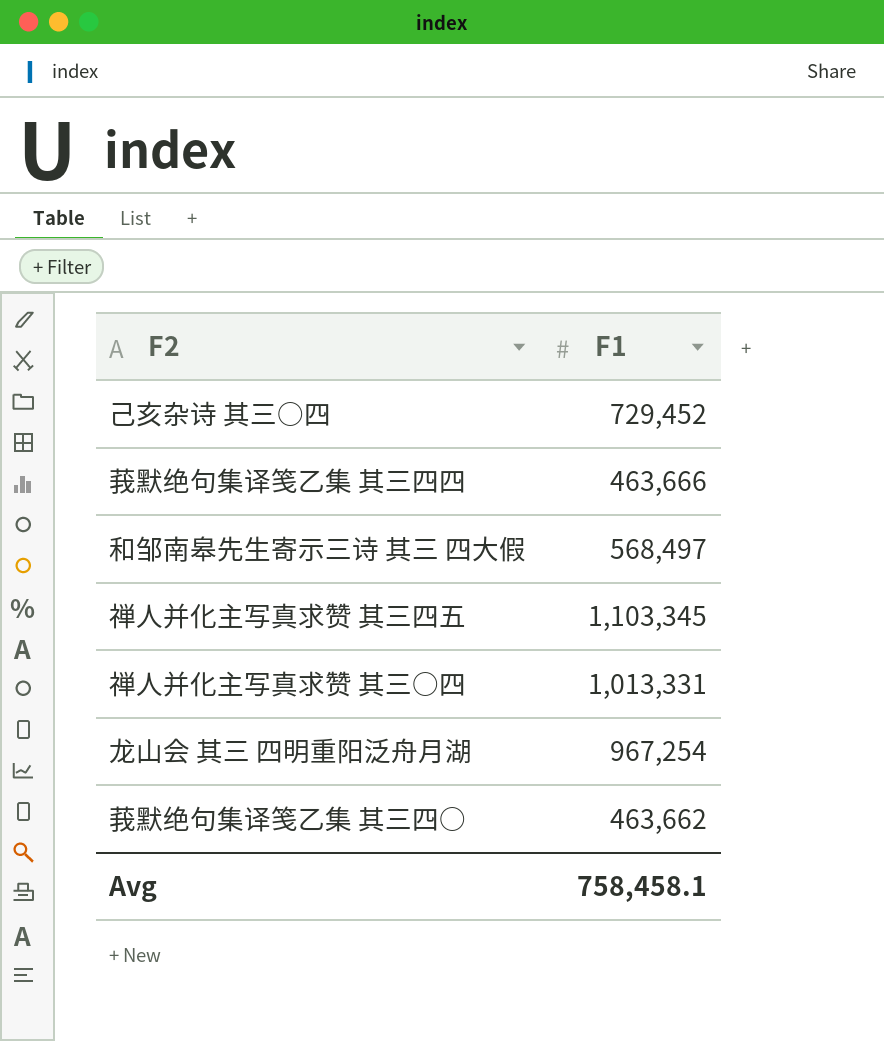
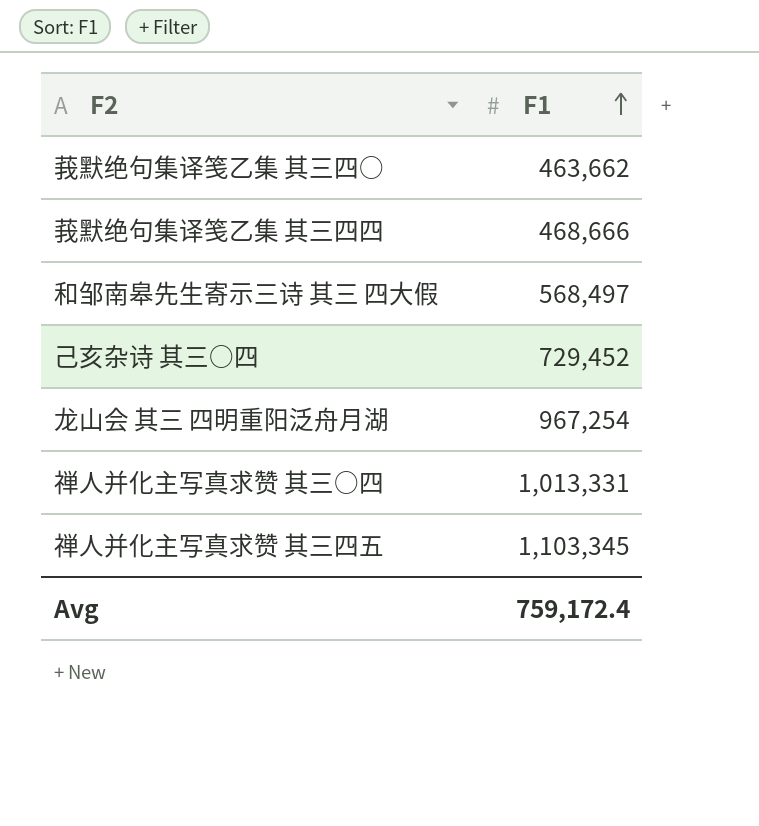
row order: none -> F1 ascending
莪默绝句集译笺乙集 其三四四 | F1: 463,666 -> 468,666
Avg | F1: 758,458.1 -> 759,172.4

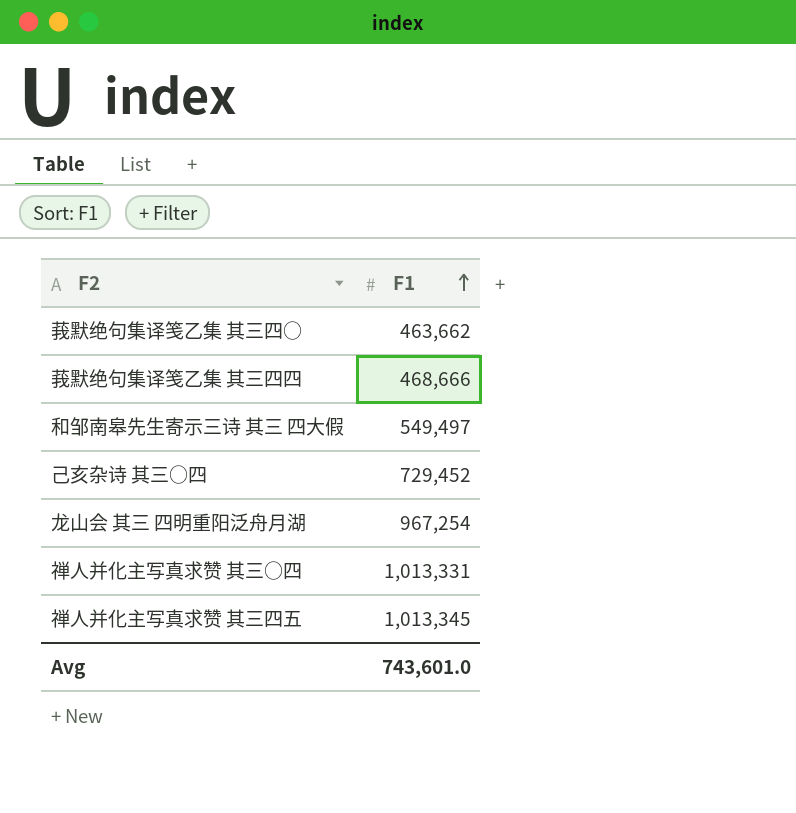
和邹南皋先生寄示三诗 其三 四大假 | F1: 568,497 -> 549,497
禅人并化主写真求赞 其三四五 | F1: 1,103,345 -> 1,013,345
Avg | F1: 759,172.4 -> 743,601.0

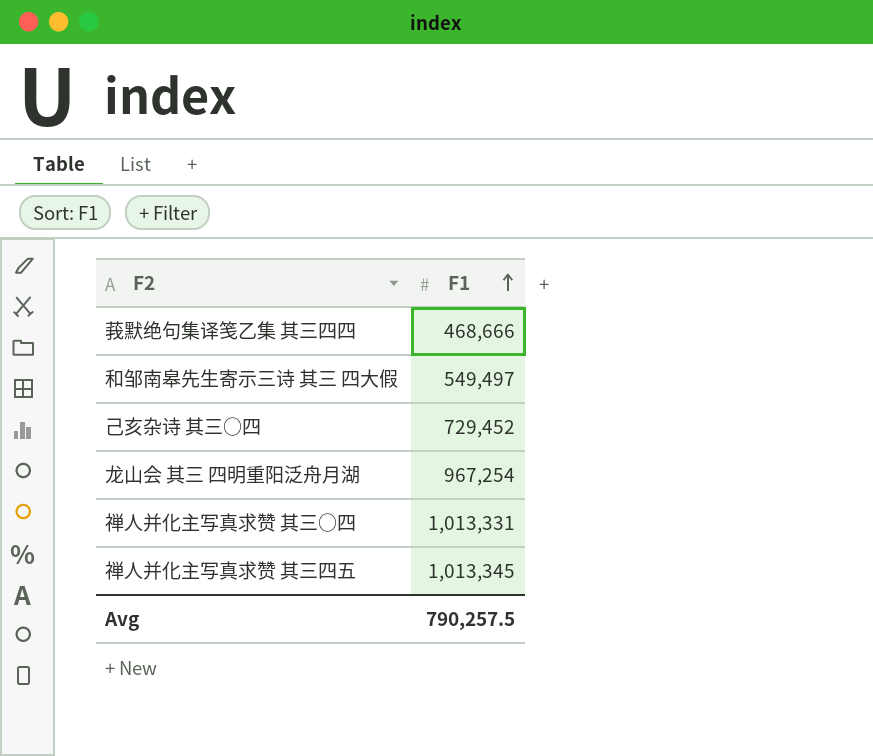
row 莪默绝句集译笺乙集 其三四○: 463,662 -> none
Avg | F1: 743,601.0 -> 790,257.5

